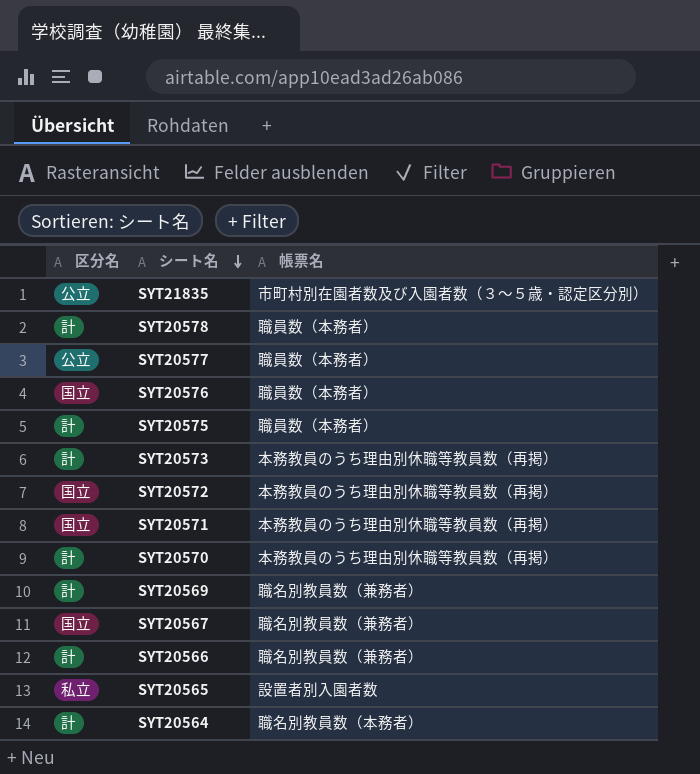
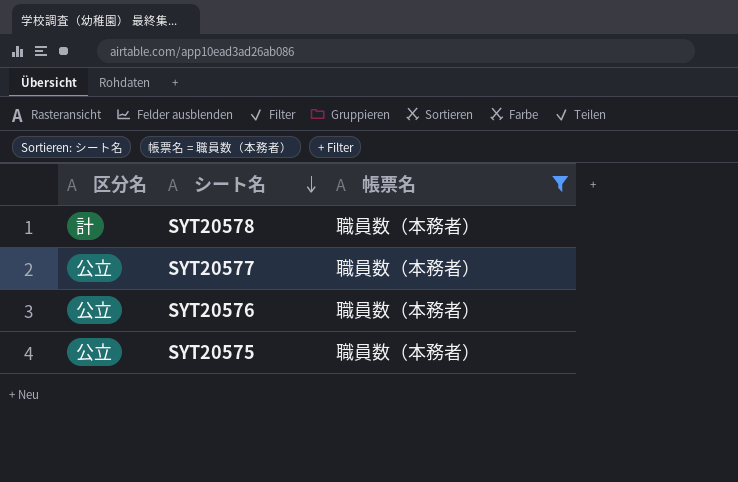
filter: none -> 帳票名 = 職員数（本務者）
SYT20576 | 区分名: 国立 -> 公立
SYT20575 | 区分名: 計 -> 公立

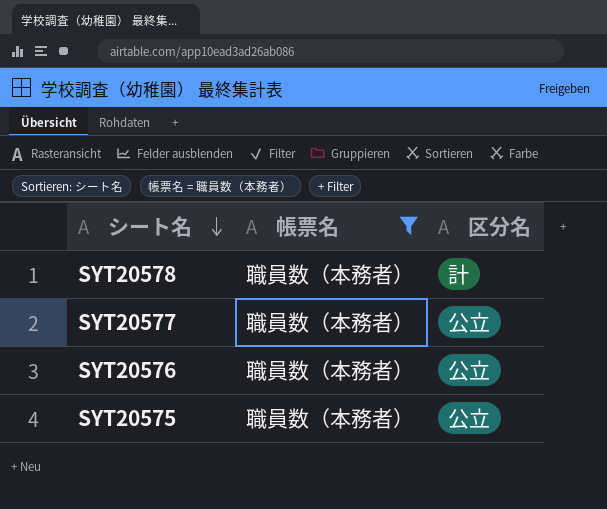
column 区分名 | position: 1 -> 3

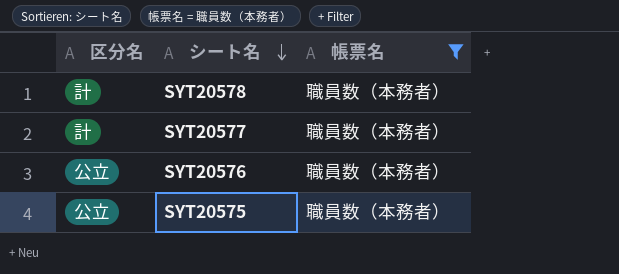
column 区分名 | position: 3 -> 1
SYT20577 | 区分名: 公立 -> 計

